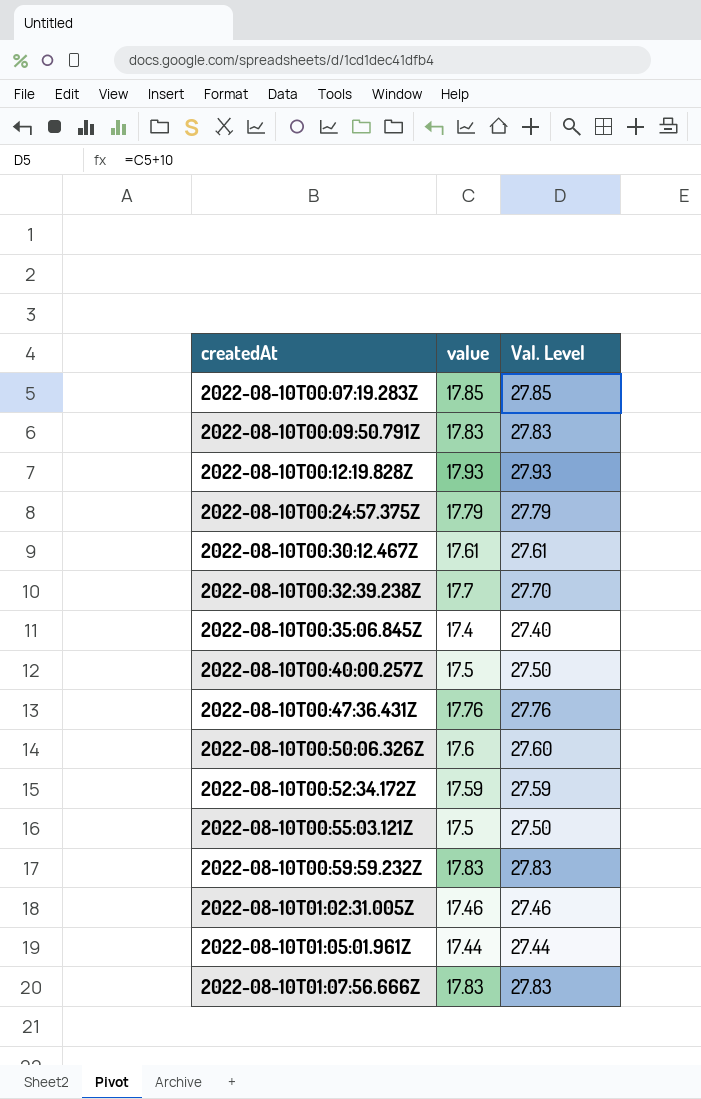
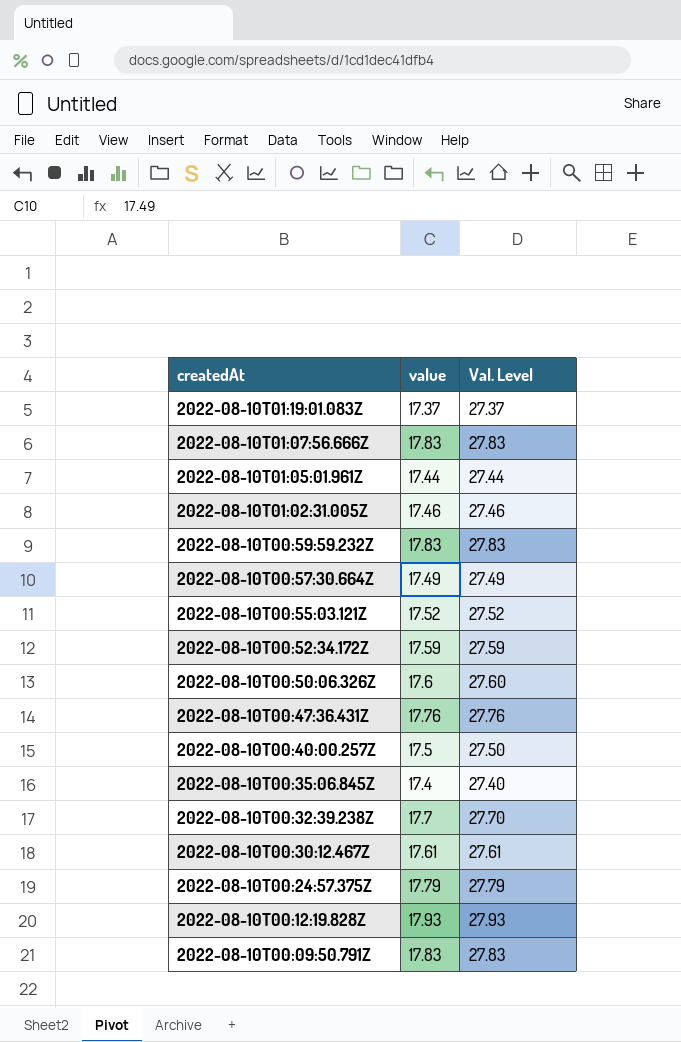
row order: createdAt ascending -> createdAt descending
row 2022-08-10T00:07:19.283Z: 17.85 | 27.85 -> none
row 2022-08-10T01:19:01.083Z: none -> 17.37 | 27.37
row 2022-08-10T00:57:30.664Z: none -> 17.49 | 27.49
2022-08-10T00:55:03.121Z | value: 17.5 -> 17.52
2022-08-10T00:55:03.121Z | Val. Level: 27.50 -> 27.52

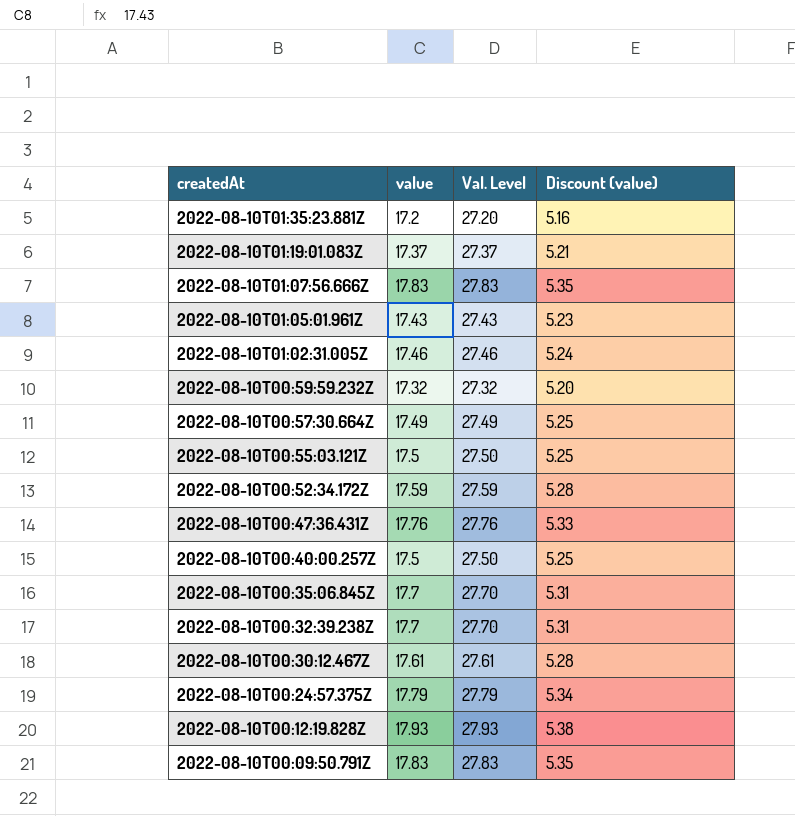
column Discount (value) | formula: none -> [value] * 0.3
row 2022-08-10T00:50:06.326Z: 17.6 | 27.60 -> none
row 2022-08-10T01:35:23.881Z: none -> 17.2 | 27.20 | 5.16
2022-08-10T01:05:01.961Z | value: 17.44 -> 17.43
2022-08-10T01:05:01.961Z | Val. Level: 27.44 -> 27.43
2022-08-10T00:59:59.232Z | value: 17.83 -> 17.32
2022-08-10T00:59:59.232Z | Val. Level: 27.83 -> 27.32
2022-08-10T00:55:03.121Z | value: 17.52 -> 17.5
2022-08-10T00:55:03.121Z | Val. Level: 27.52 -> 27.50
2022-08-10T00:35:06.845Z | value: 17.4 -> 17.7
2022-08-10T00:35:06.845Z | Val. Level: 27.40 -> 27.70

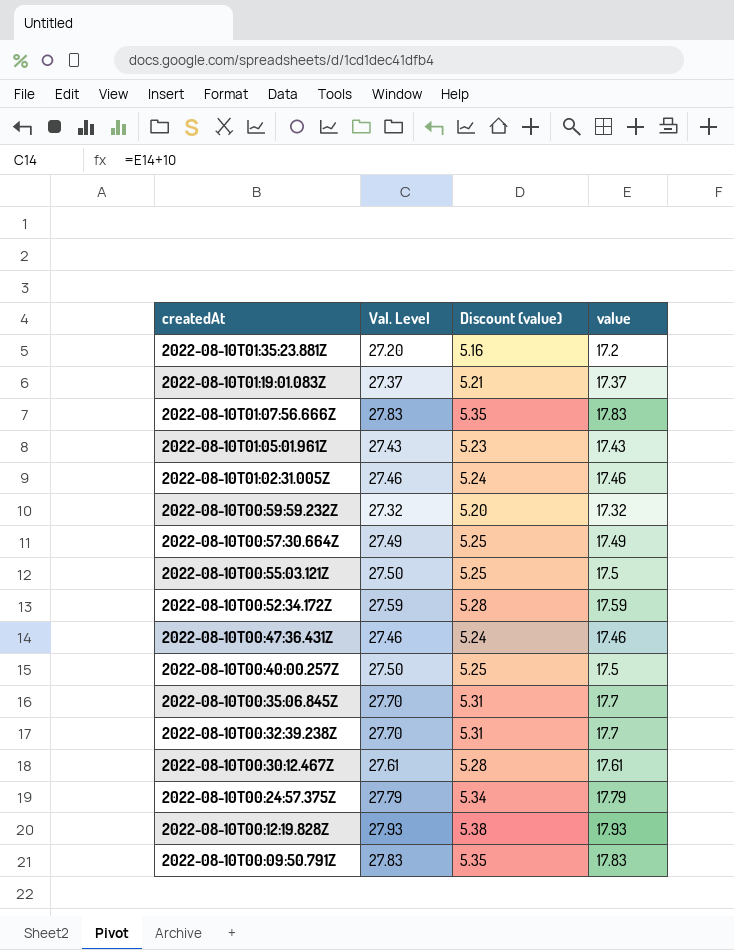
column value | position: 2 -> 4
2022-08-10T00:47:36.431Z | Val. Level: 27.76 -> 27.46
2022-08-10T00:47:36.431Z | Discount (value): 5.33 -> 5.24
2022-08-10T00:47:36.431Z | value: 17.76 -> 17.46

